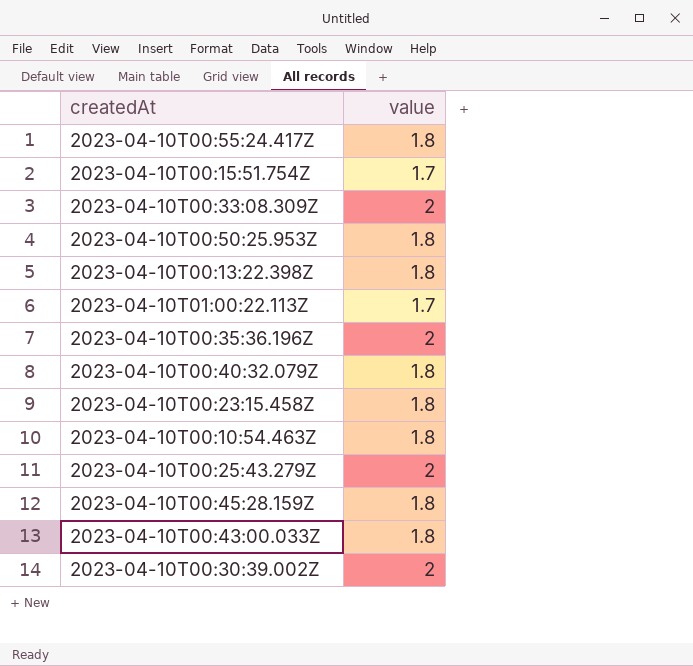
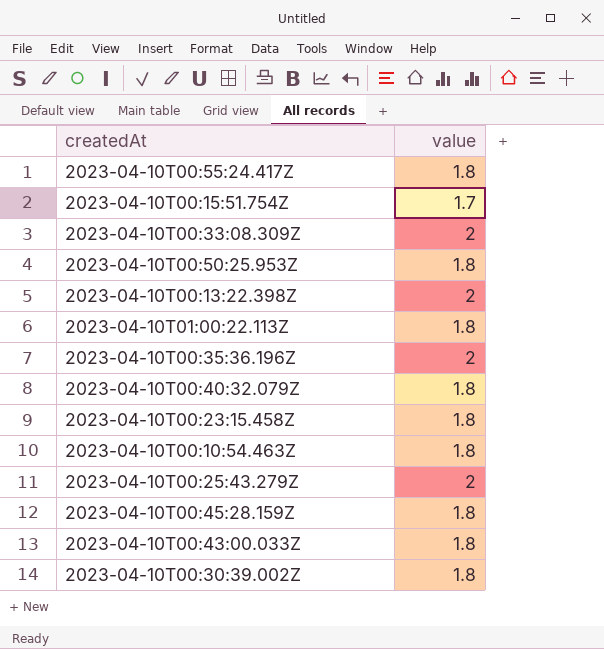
2023-04-10T00:13:22.398Z | value: 1.8 -> 2
2023-04-10T01:00:22.113Z | value: 1.7 -> 1.8
2023-04-10T00:30:39.002Z | value: 2 -> 1.8

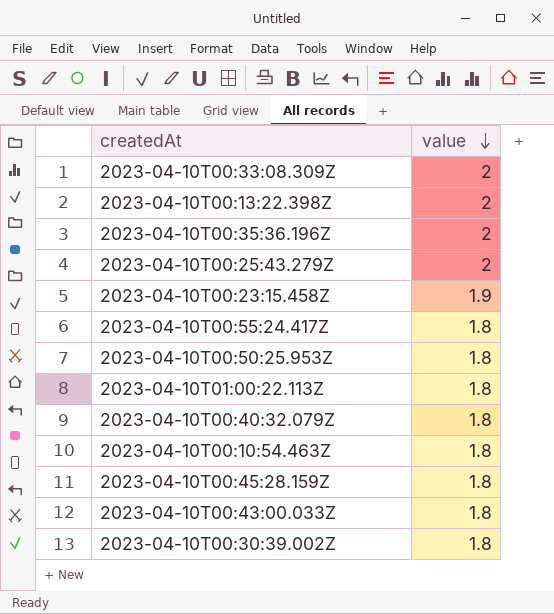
row order: none -> value descending
row 2023-04-10T00:15:51.754Z: 1.7 -> none
2023-04-10T00:23:15.458Z | value: 1.8 -> 1.9

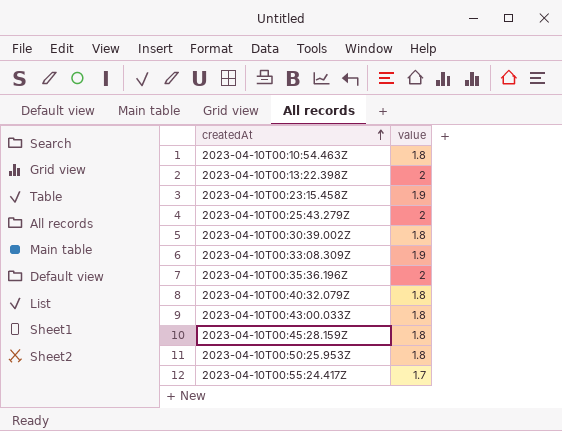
row order: value descending -> createdAt ascending
row 2023-04-10T01:00:22.113Z: 1.8 -> none
2023-04-10T00:33:08.309Z | value: 2 -> 1.9
2023-04-10T00:55:24.417Z | value: 1.8 -> 1.7

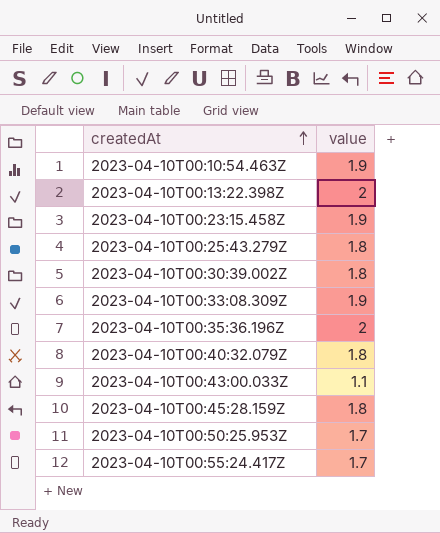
2023-04-10T00:10:54.463Z | value: 1.8 -> 1.9
2023-04-10T00:25:43.279Z | value: 2 -> 1.8
2023-04-10T00:43:00.033Z | value: 1.8 -> 1.1
2023-04-10T00:50:25.953Z | value: 1.8 -> 1.7

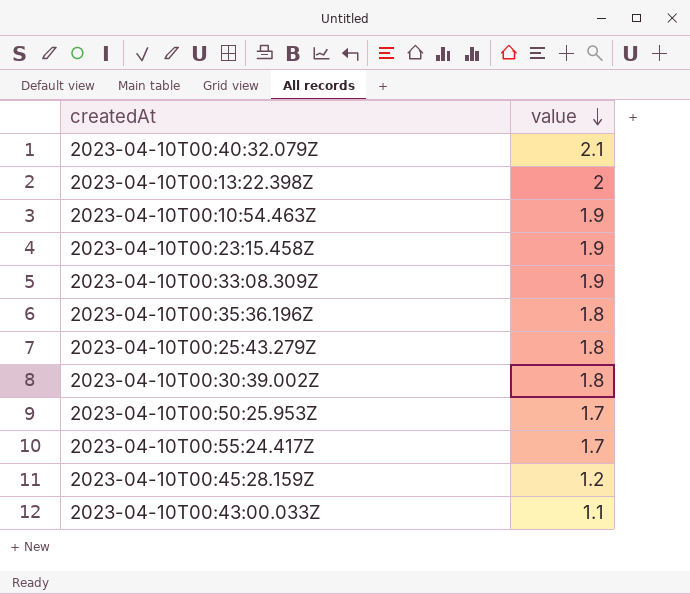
row order: createdAt ascending -> value descending
2023-04-10T00:40:32.079Z | value: 1.8 -> 2.1
2023-04-10T00:35:36.196Z | value: 2 -> 1.8
2023-04-10T00:45:28.159Z | value: 1.8 -> 1.2

